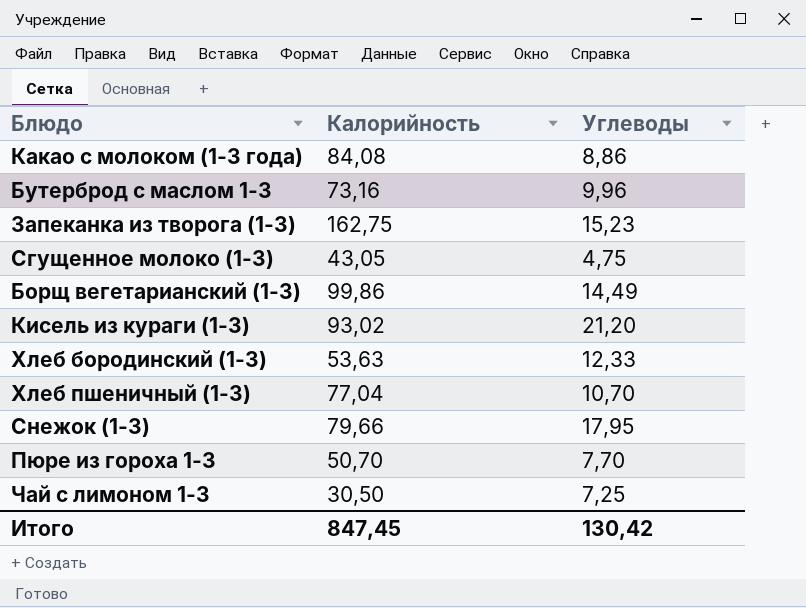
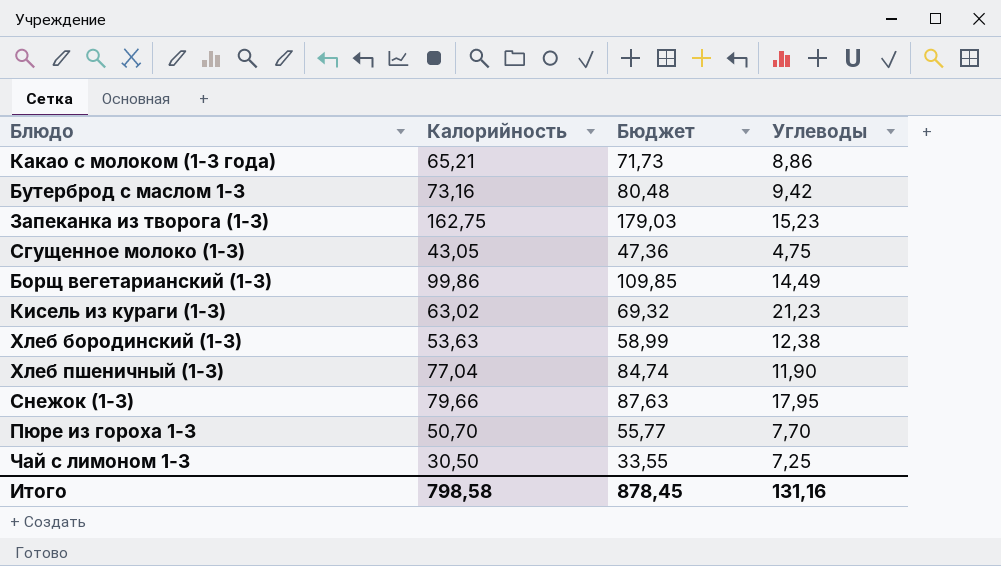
column Бюджет | formula: none -> [Калорийность] * 1,1
Какао с молоком (1-3 года) | Калорийность: 84,08 -> 65,21
Бутерброд с маслом 1-3 | Углеводы: 9,96 -> 9,42
Кисель из кураги (1-3) | Калорийность: 93,02 -> 63,02
Кисель из кураги (1-3) | Углеводы: 21,20 -> 21,23
Хлеб бородинский (1-3) | Углеводы: 12,33 -> 12,38
Хлеб пшеничный (1-3) | Углеводы: 10,70 -> 11,90
Итого | Калорийность: 847,45 -> 798,58
Итого | Углеводы: 130,42 -> 131,16

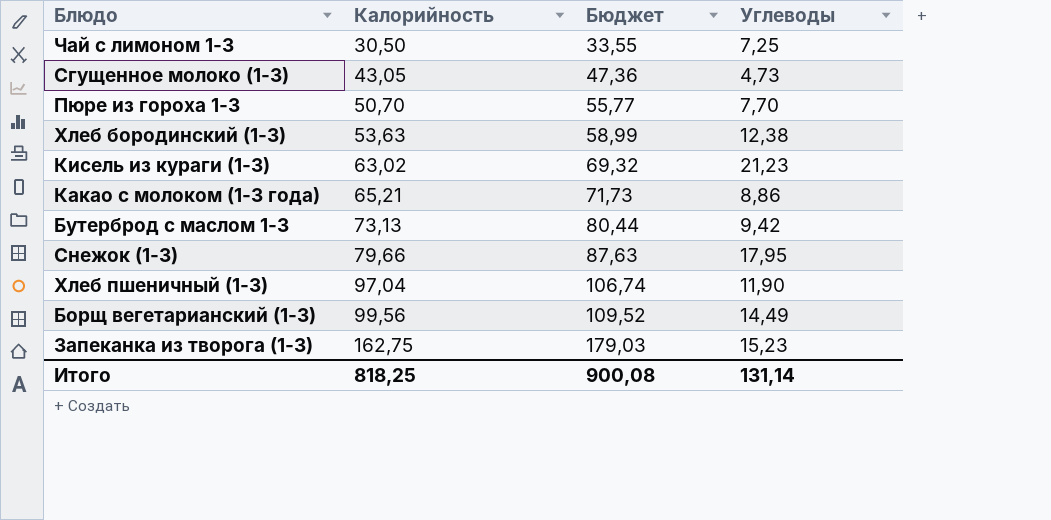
row order: none -> Калорийность ascending
Сгущенное молоко (1-3) | Углеводы: 4,75 -> 4,73
Бутерброд с маслом 1-3 | Калорийность: 73,16 -> 73,13
Бутерброд с маслом 1-3 | Бюджет: 80,48 -> 80,44
Хлеб пшеничный (1-3) | Калорийность: 77,04 -> 97,04
Хлеб пшеничный (1-3) | Бюджет: 84,74 -> 106,74
Борщ вегетарианский (1-3) | Калорийность: 99,86 -> 99,56
Борщ вегетарианский (1-3) | Бюджет: 109,85 -> 109,52
Итого | Калорийность: 798,58 -> 818,25
Итого | Бюджет: 878,45 -> 900,08
Итого | Углеводы: 131,16 -> 131,14

